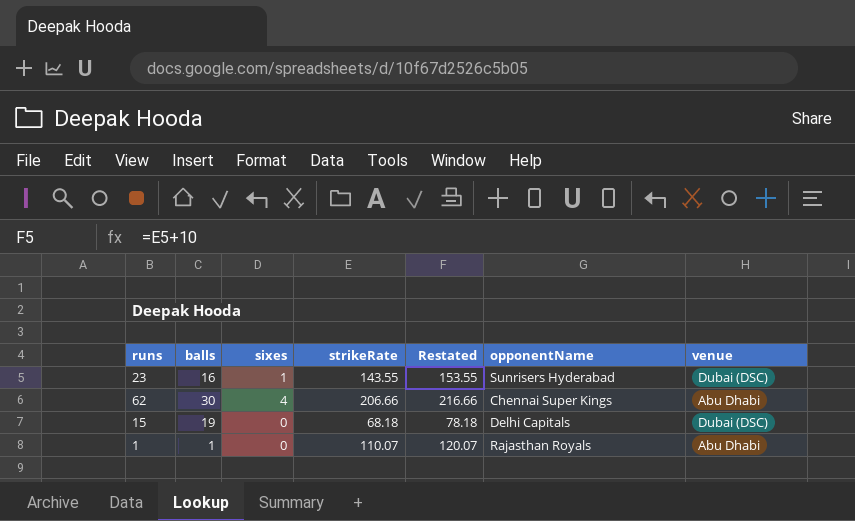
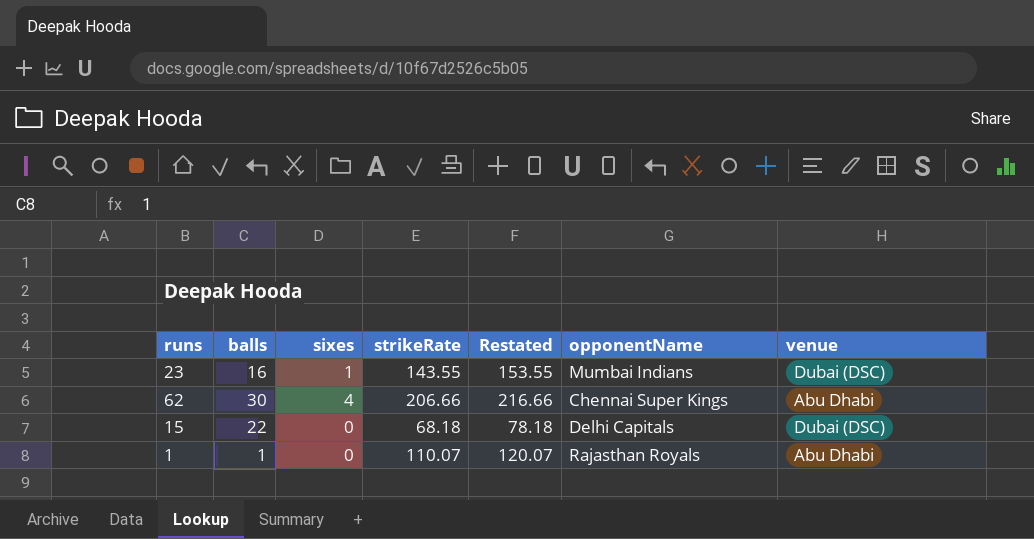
23 | opponentName: Sunrisers Hyderabad -> Mumbai Indians
15 | balls: 19 -> 22

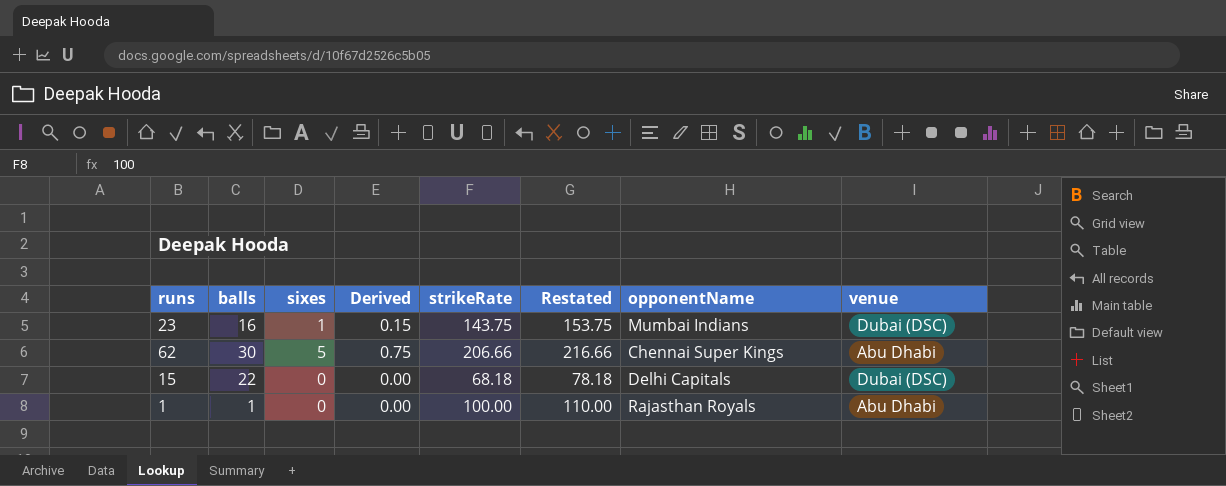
column Derived | formula: none -> [sixes] * 0.15
23 | strikeRate: 143.55 -> 143.75
23 | Restated: 153.55 -> 153.75
62 | sixes: 4 -> 5
1 | strikeRate: 110.07 -> 100.00
1 | Restated: 120.07 -> 110.00

